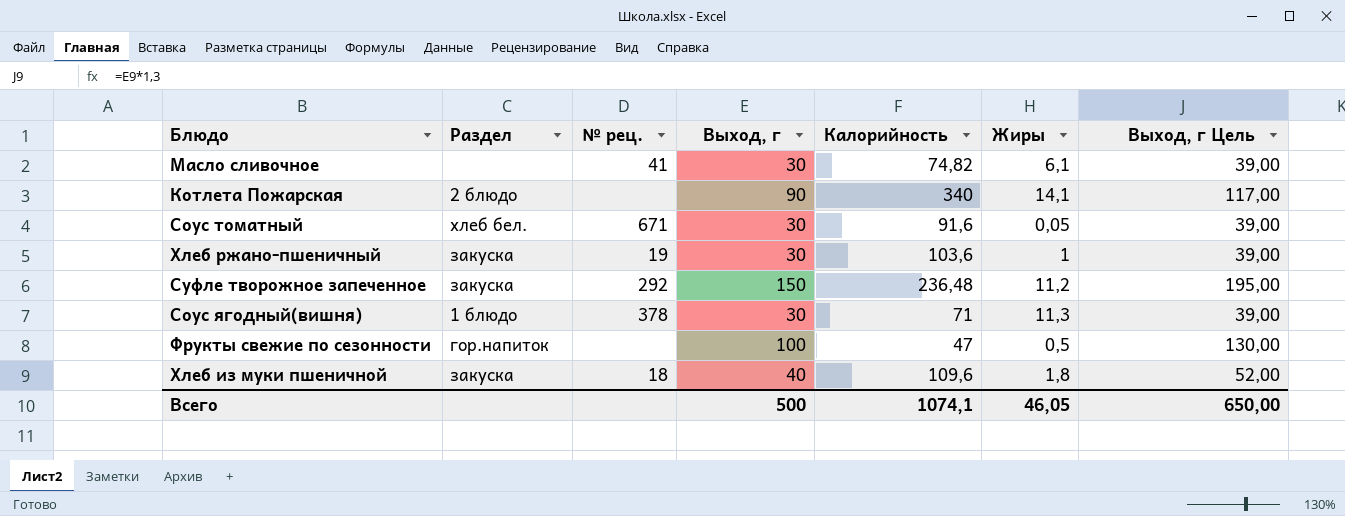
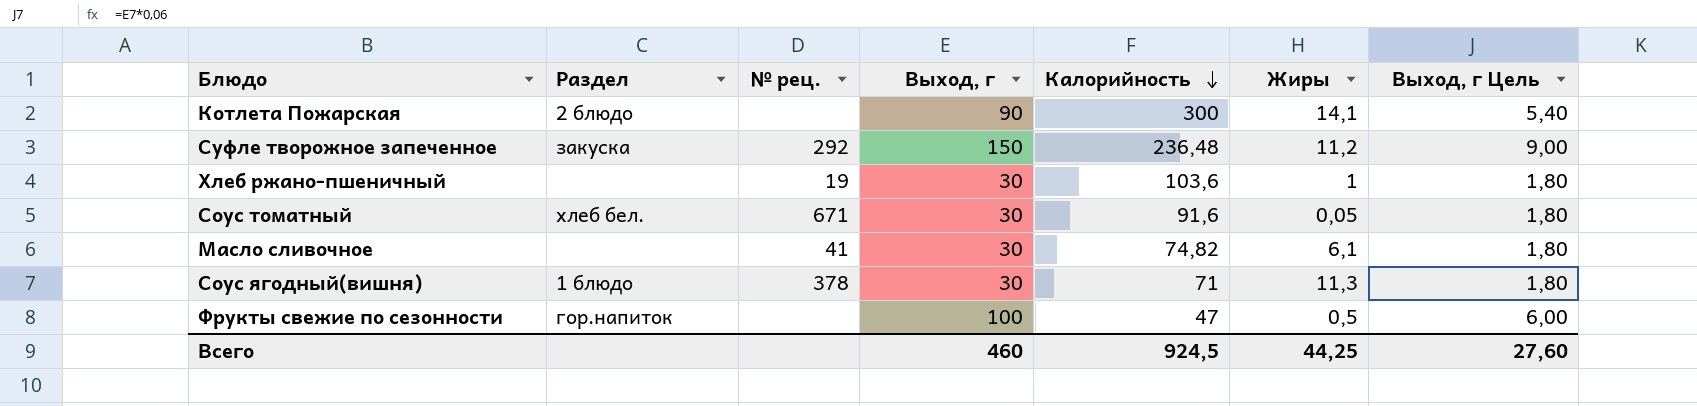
row order: none -> Калорийность descending
column Выход, г Цель | formula: [Выход, г] * 1,3 -> [Выход, г] * 0,06
row Хлеб из муки пшеничной: закуска | 18 | 40 | 109,6 | 1,8 | 52,00 -> none
Котлета Пожарская | Калорийность: 340 -> 300
Хлеб ржано-пшеничный | Раздел: закуска -> none
Всего | Выход, г: 500 -> 460
Всего | Калорийность: 1074,1 -> 924,5
Всего | Жиры: 46,05 -> 44,25
Всего | Выход, г Цель: 650,00 -> 27,60

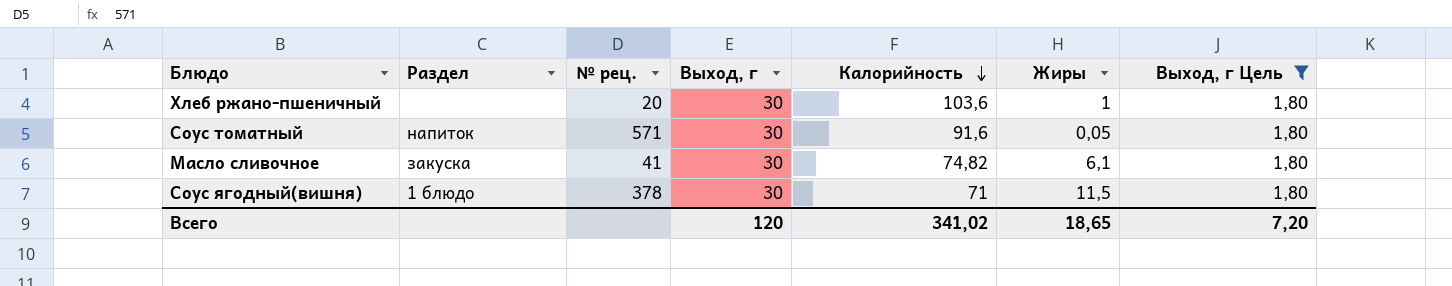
filter: none -> Выход, г Цель = 1,80
Хлеб ржано-пшеничный | № рец.: 19 -> 20
Соус томатный | Раздел: хлеб бел. -> напиток
Соус томатный | № рец.: 671 -> 571
Масло сливочное | Раздел: none -> закуска
Соус ягодный(вишня) | Жиры: 11,3 -> 11,5
Всего | Выход, г: 460 -> 120
Всего | Калорийность: 924,5 -> 341,02
Всего | Жиры: 44,25 -> 18,65
Всего | Выход, г Цель: 27,60 -> 7,20

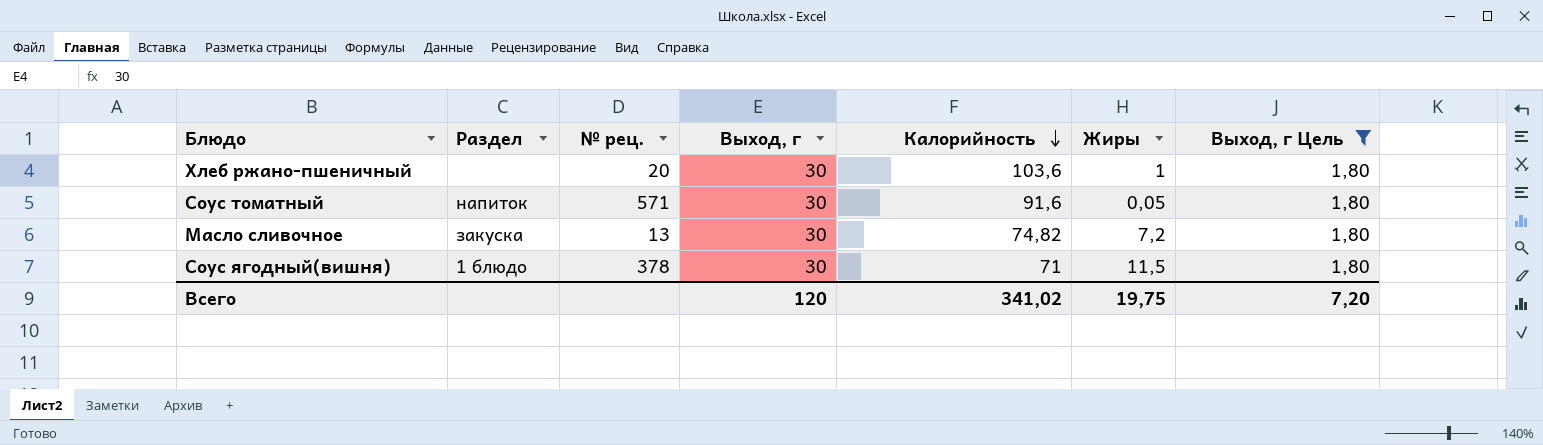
Масло сливочное | № рец.: 41 -> 13
Масло сливочное | Жиры: 6,1 -> 7,2
Всего | Жиры: 18,65 -> 19,75

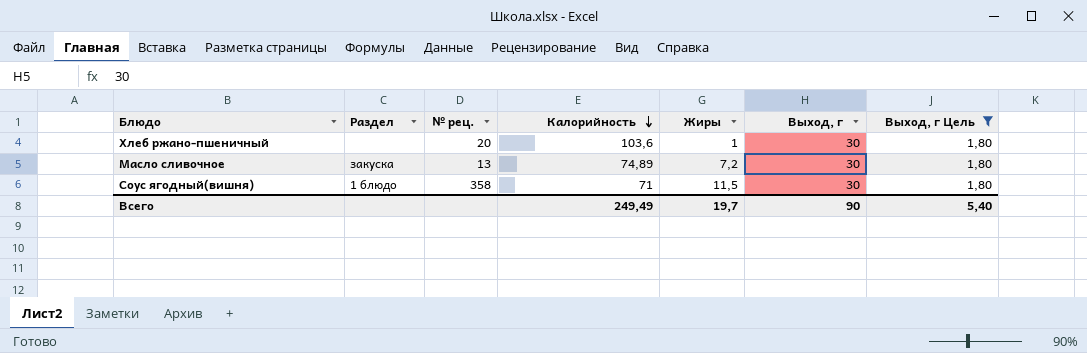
column Выход, г | position: 4 -> 6
row Соус томатный: напиток | 571 | 30 | 91,6 | 0,05 | 1,80 -> none
Масло сливочное | Калорийность: 74,82 -> 74,89
Соус ягодный(вишня) | № рец.: 378 -> 358
Всего | Калорийность: 341,02 -> 249,49
Всего | Жиры: 19,75 -> 19,7
Всего | Выход, г: 120 -> 90
Всего | Выход, г Цель: 7,20 -> 5,40

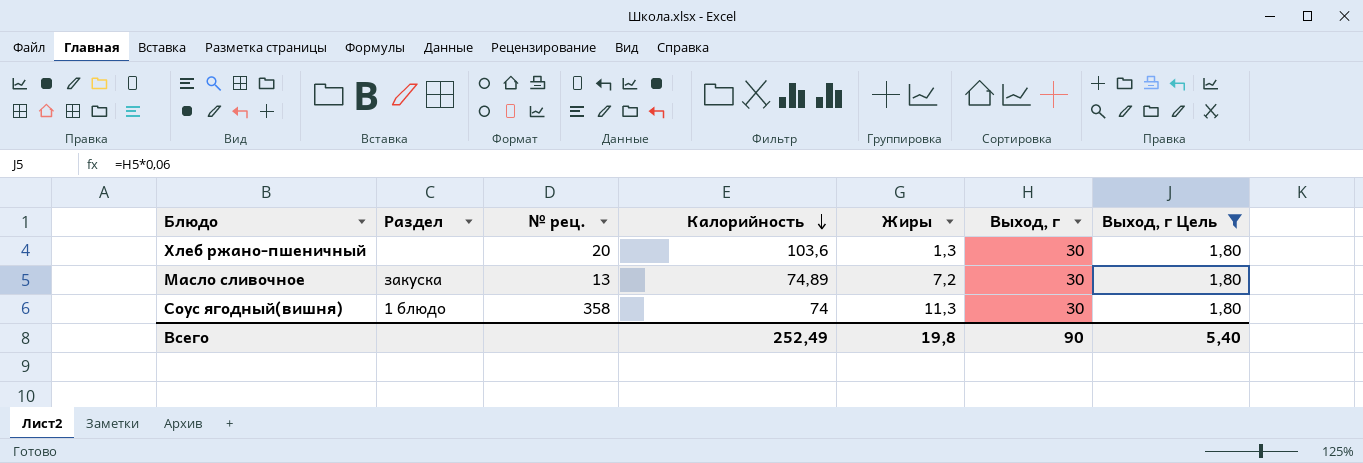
Хлеб ржано-пшеничный | Жиры: 1 -> 1,3
Соус ягодный(вишня) | Калорийность: 71 -> 74
Соус ягодный(вишня) | Жиры: 11,5 -> 11,3
Всего | Калорийность: 249,49 -> 252,49
Всего | Жиры: 19,7 -> 19,8

